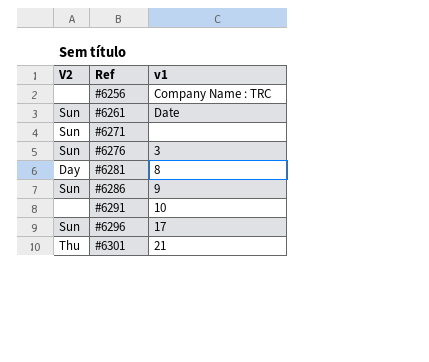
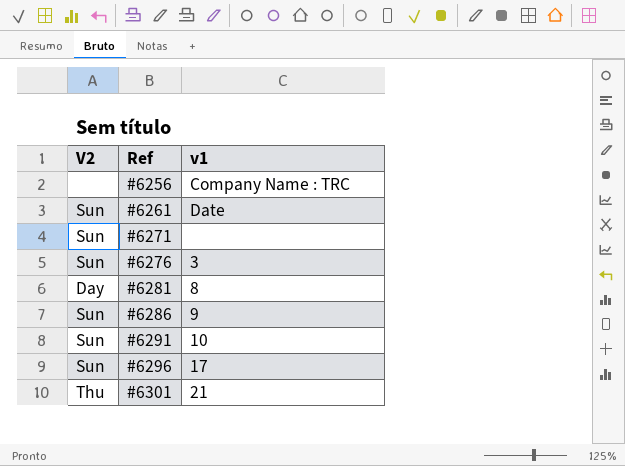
#6291 | V2: none -> Sun

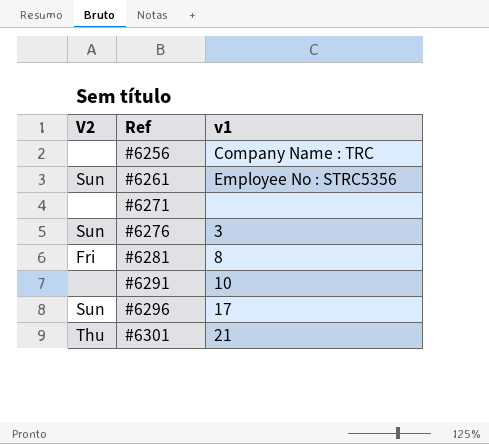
row #6286: Sun | 9 -> none
#6261 | v1: Date -> Employee No : STRC5356
#6271 | V2: Sun -> none
#6281 | V2: Day -> Fri
#6291 | V2: Sun -> none

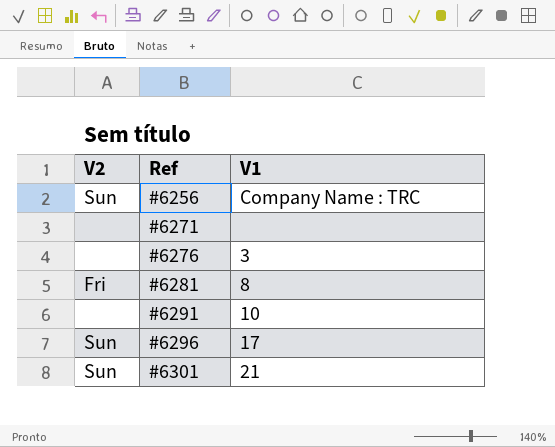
column name: v1 -> V1
row #6261: Sun | Employee No : STRC5356 -> none
#6256 | V2: none -> Sun
#6276 | V2: Sun -> none
#6301 | V2: Thu -> Sun

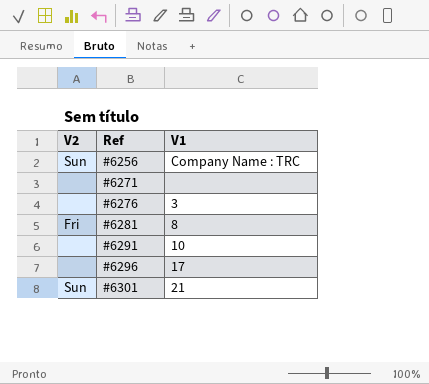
#6296 | V2: Sun -> none

